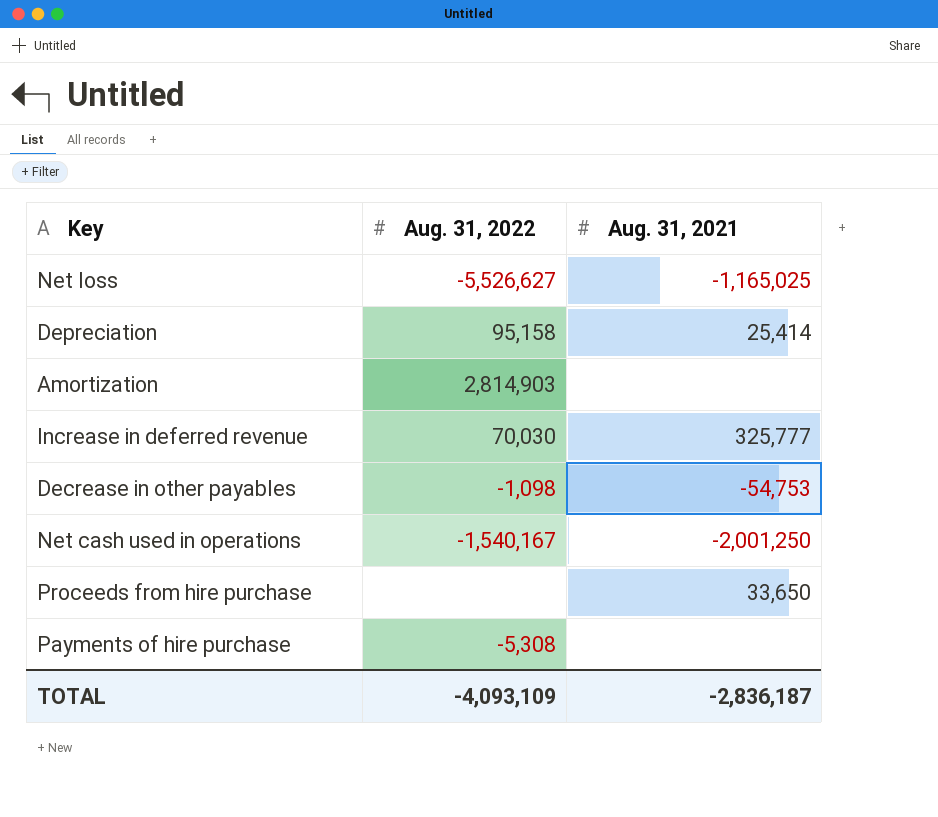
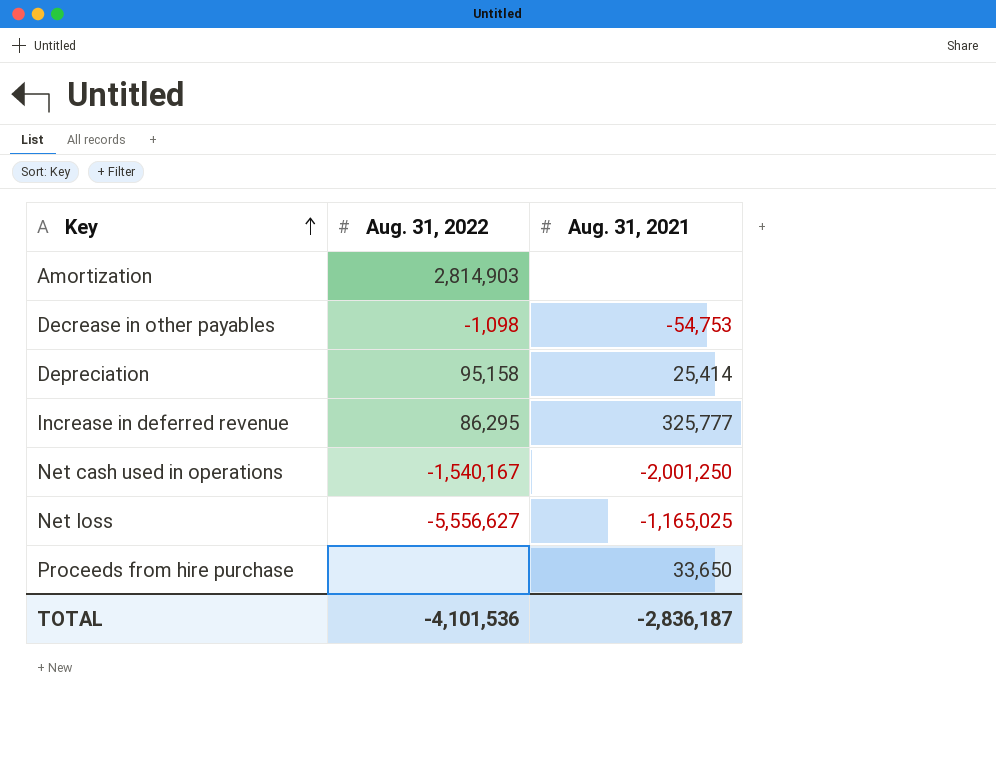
row order: none -> Key ascending
row Payments of hire purchase: -5,308 | none -> none
Increase in deferred revenue | Aug. 31, 2022: 70,030 -> 86,295
Net loss | Aug. 31, 2022: -5,526,627 -> -5,556,627
TOTAL | Aug. 31, 2022: -4,093,109 -> -4,101,536

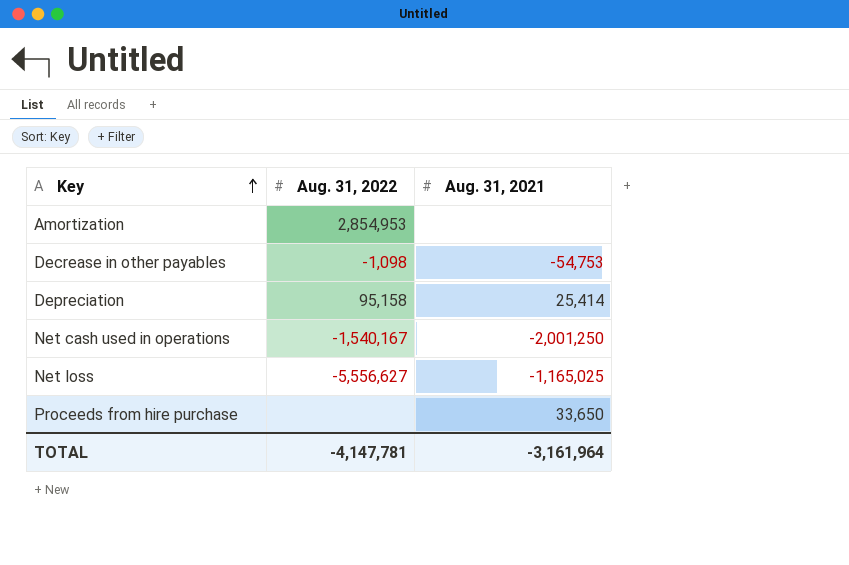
row Increase in deferred revenue: 86,295 | 325,777 -> none
Amortization | Aug. 31, 2022: 2,814,903 -> 2,854,953
TOTAL | Aug. 31, 2022: -4,101,536 -> -4,147,781
TOTAL | Aug. 31, 2021: -2,836,187 -> -3,161,964

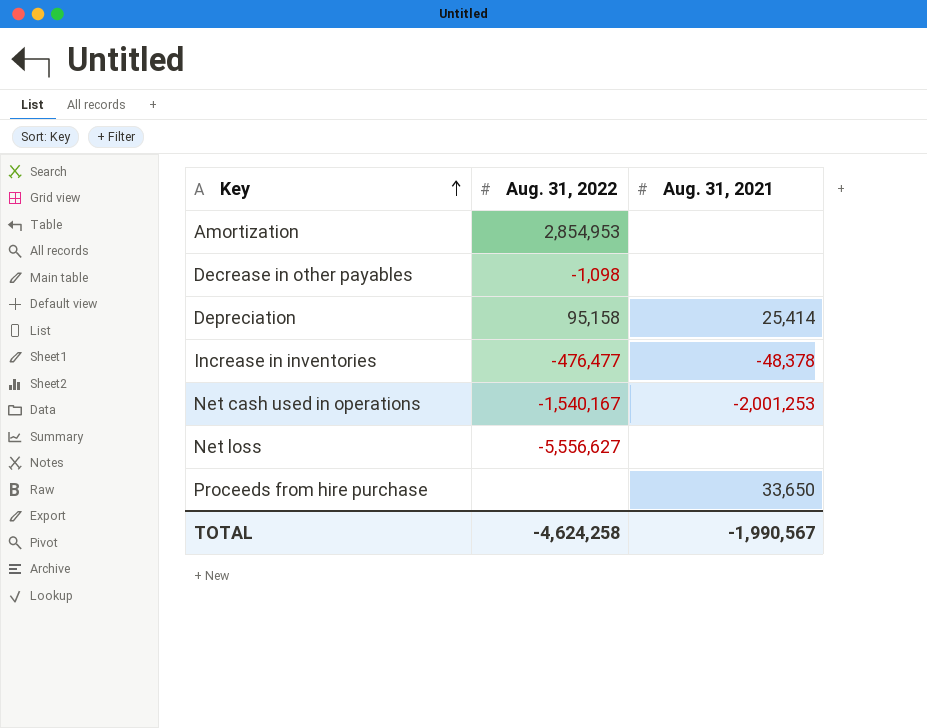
Decrease in other payables | Aug. 31, 2021: -54,753 -> none
row Increase in inventories: none -> -476,477 | -48,378
Net cash used in operations | Aug. 31, 2021: -2,001,250 -> -2,001,253
Net loss | Aug. 31, 2021: -1,165,025 -> none
TOTAL | Aug. 31, 2022: -4,147,781 -> -4,624,258
TOTAL | Aug. 31, 2021: -3,161,964 -> -1,990,567

